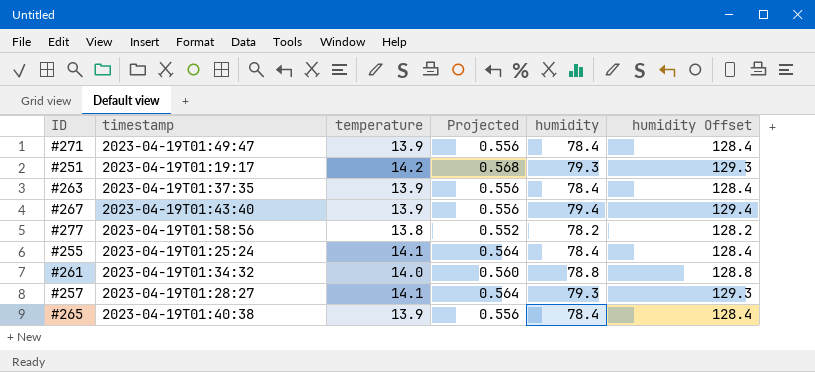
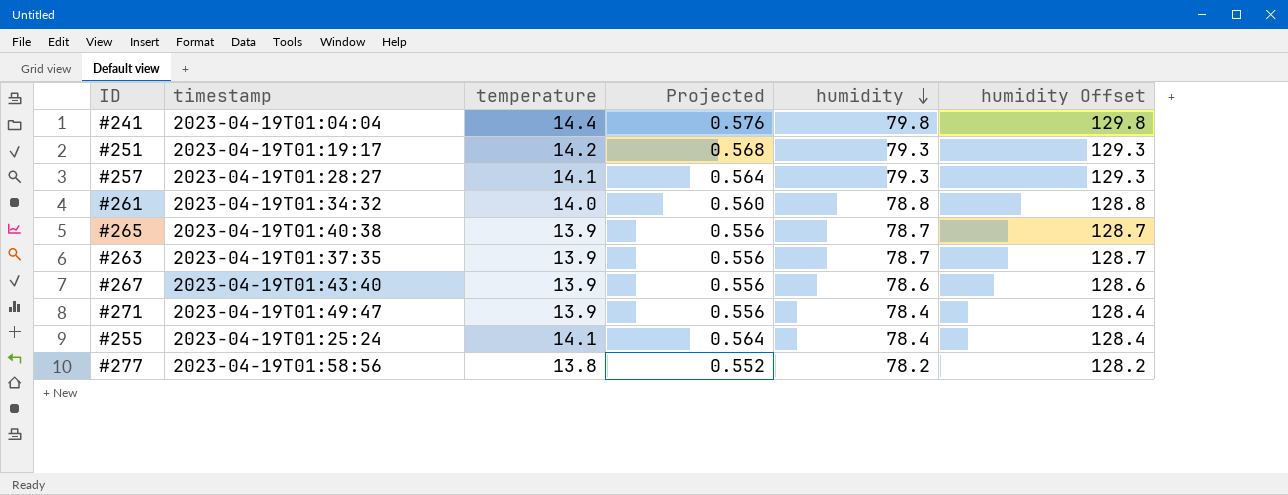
row order: none -> humidity descending
row #241: none -> 2023-04-19T01:04:04 | 14.4 | 0.576 | 79.8 | 129.8
#265 | humidity: 78.4 -> 78.7
#265 | humidity Offset: 128.4 -> 128.7
#263 | humidity: 78.4 -> 78.7
#263 | humidity Offset: 128.4 -> 128.7
#267 | humidity: 79.4 -> 78.6
#267 | humidity Offset: 129.4 -> 128.6

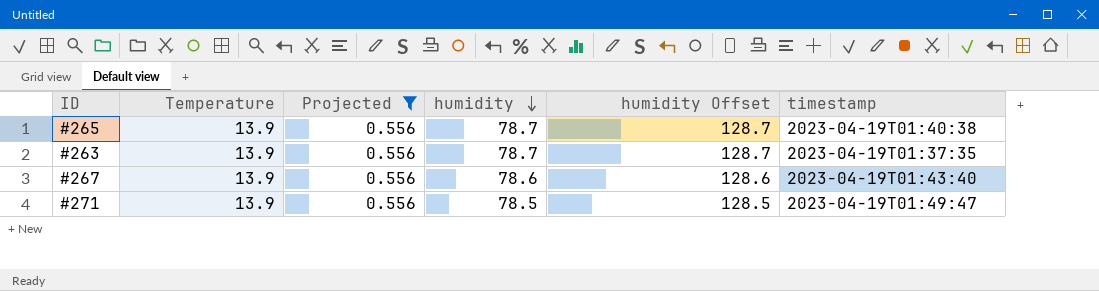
filter: none -> Projected = 0.556
column name: temperature -> Temperature
column timestamp | position: 2 -> 6
#271 | humidity: 78.4 -> 78.5
#271 | humidity Offset: 128.4 -> 128.5

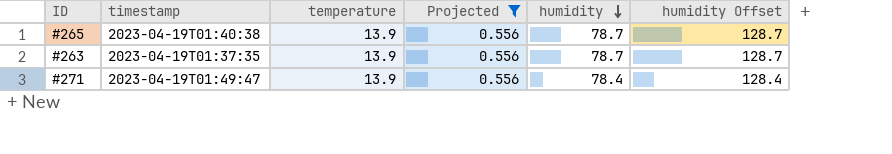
column timestamp | position: 6 -> 2
column name: Temperature -> temperature
row #267: 13.9 | 0.556 | 78.6 | 128.6 | 2023-04-19T01:43:40 -> none
#271 | humidity: 78.5 -> 78.4
#271 | humidity Offset: 128.5 -> 128.4

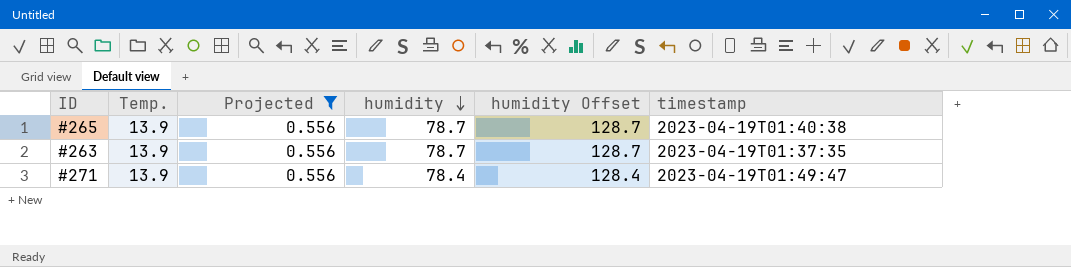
column name: temperature -> Temp.
column timestamp | position: 2 -> 6

